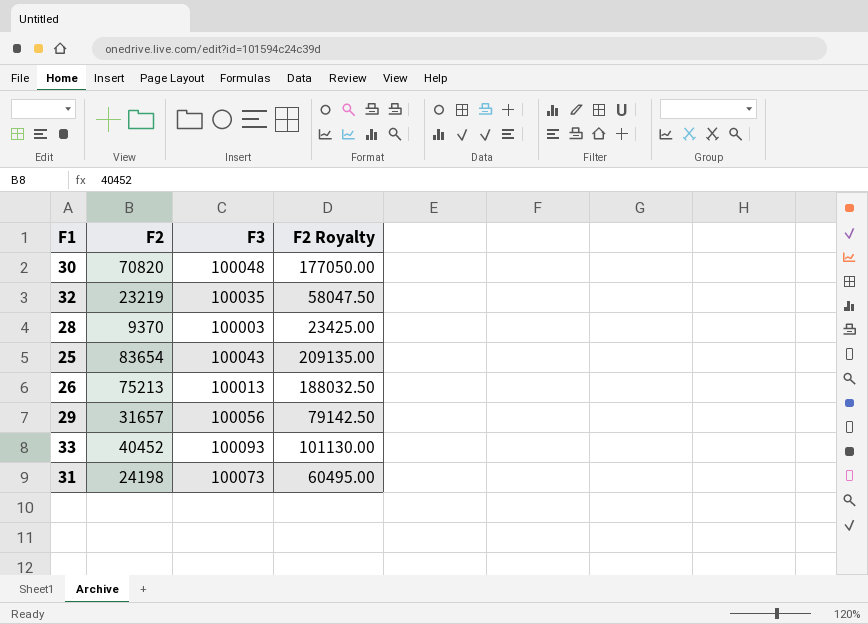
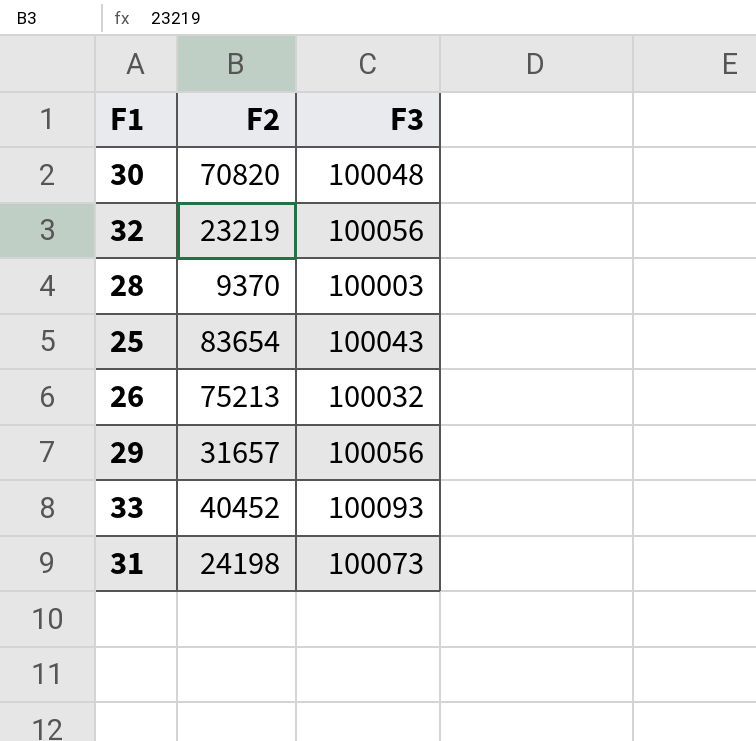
column F2 Royalty | formula: [F2] * 2.5 -> none
32 | F3: 100035 -> 100056
26 | F3: 100013 -> 100032

